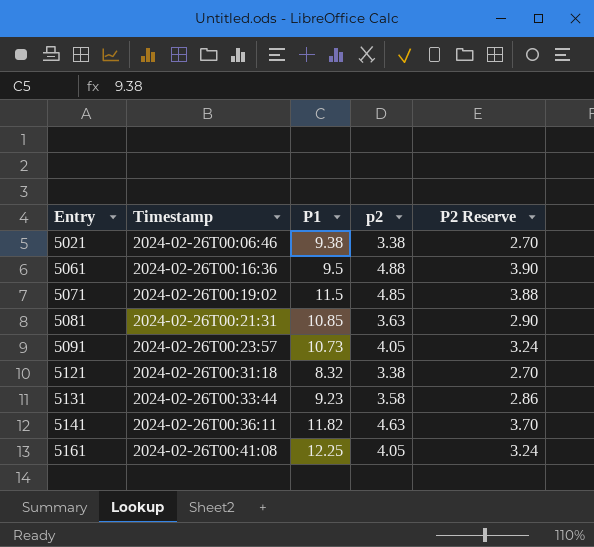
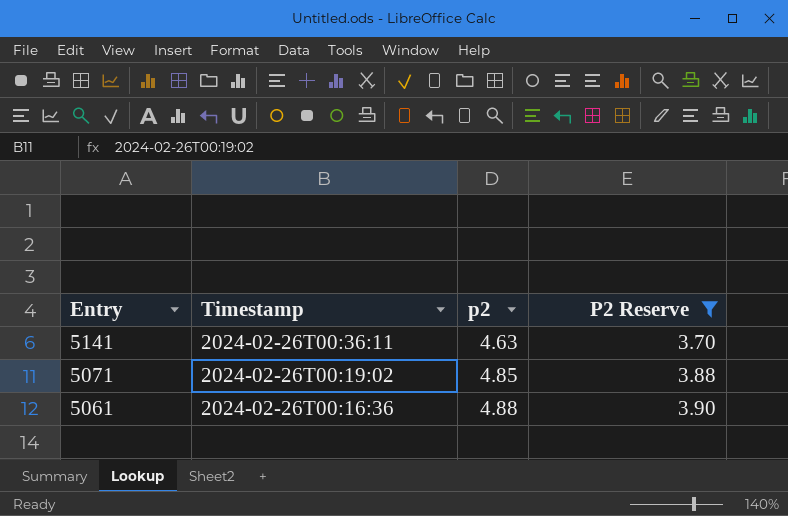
filter: none -> P2 Reserve >= 3.70
row order: Entry ascending -> Entry descending
column P1 | position: 3 -> none

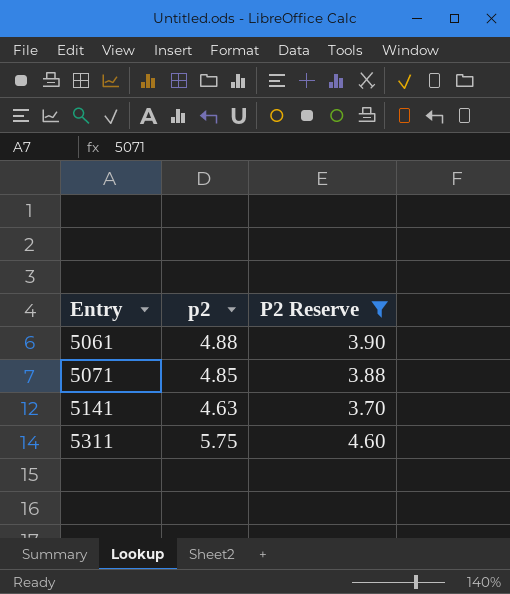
row order: Entry descending -> Entry ascending
column Timestamp | position: 2 -> none
row 5311: none -> 5.75 | 4.60

